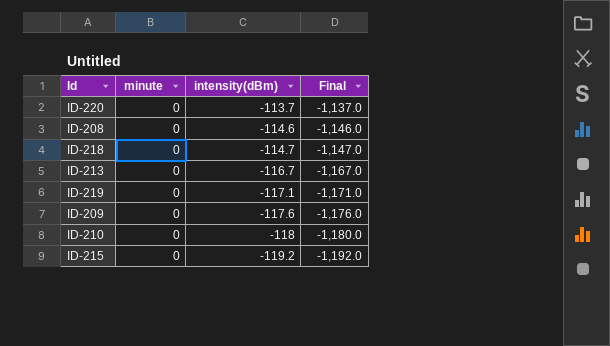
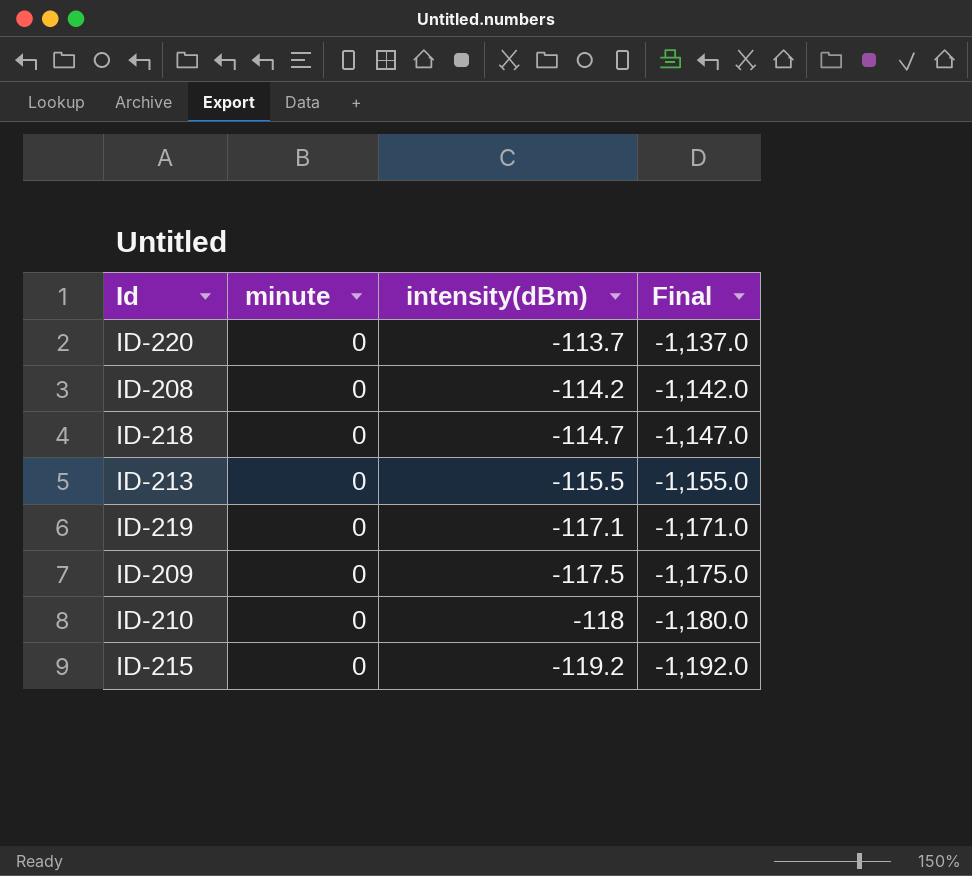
ID-208 | intensity(dBm): -114.6 -> -114.2
ID-208 | Final: -1,146.0 -> -1,142.0
ID-213 | intensity(dBm): -116.7 -> -115.5
ID-213 | Final: -1,167.0 -> -1,155.0
ID-209 | intensity(dBm): -117.6 -> -117.5
ID-209 | Final: -1,176.0 -> -1,175.0

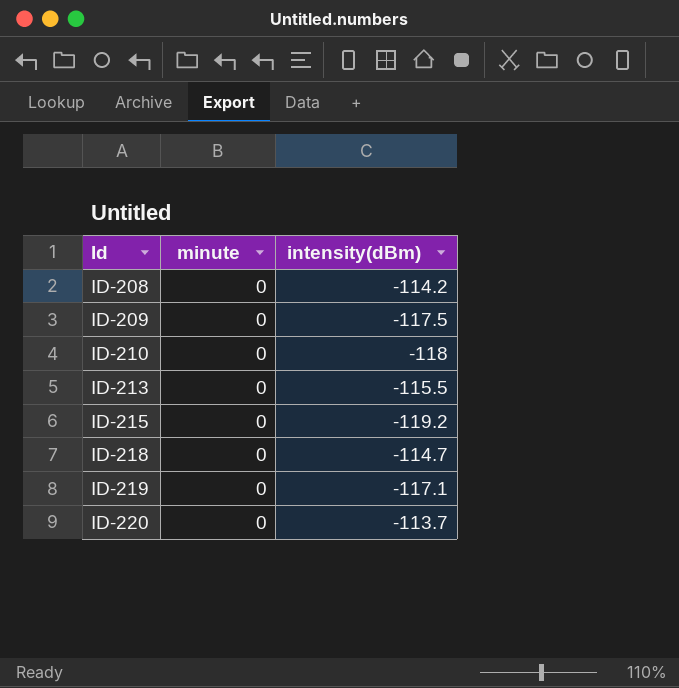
row order: intensity(dBm) descending -> Id ascending
column Final | formula: [intensity(dBm)] * 10 -> none

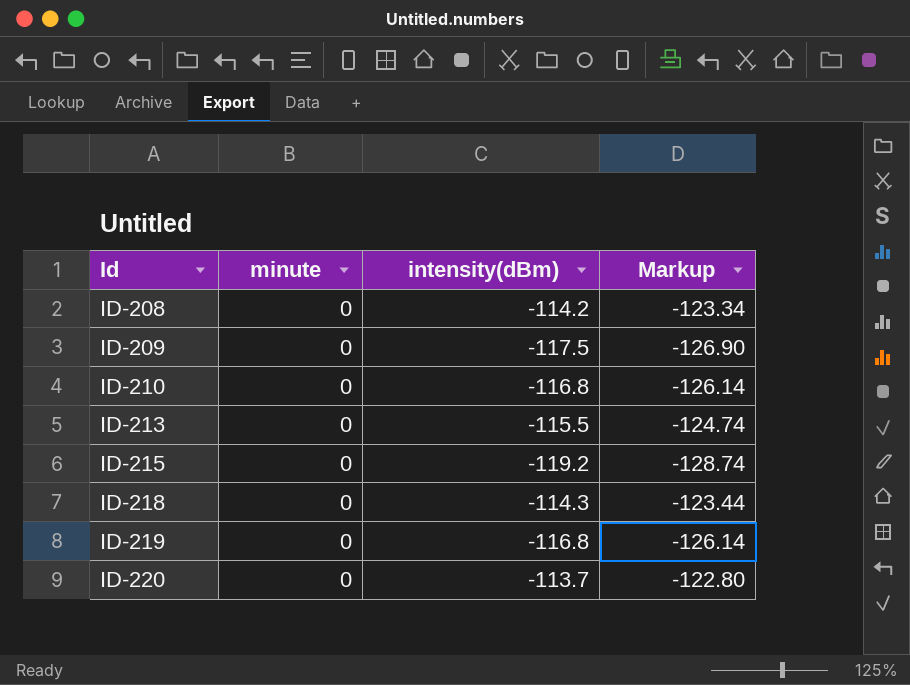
column Markup | formula: none -> [intensity(dBm)] * 1.08
ID-210 | intensity(dBm): -118 -> -116.8
ID-218 | intensity(dBm): -114.7 -> -114.3
ID-219 | intensity(dBm): -117.1 -> -116.8

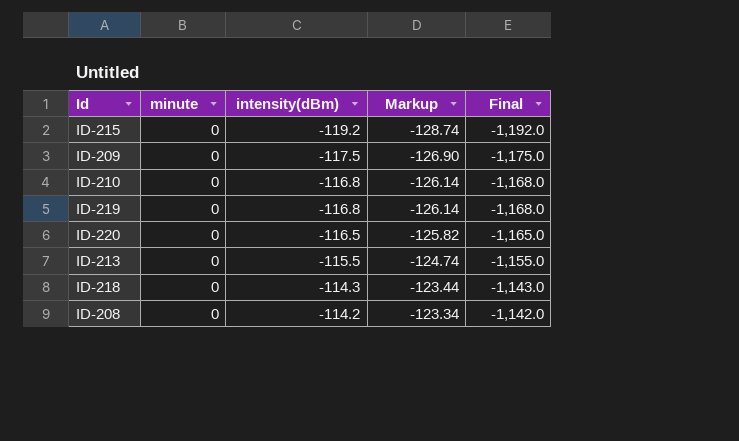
row order: Id ascending -> intensity(dBm) ascending
column Final | formula: none -> [intensity(dBm)] * 10
ID-220 | intensity(dBm): -113.7 -> -116.5
ID-220 | Markup: -122.80 -> -125.82

